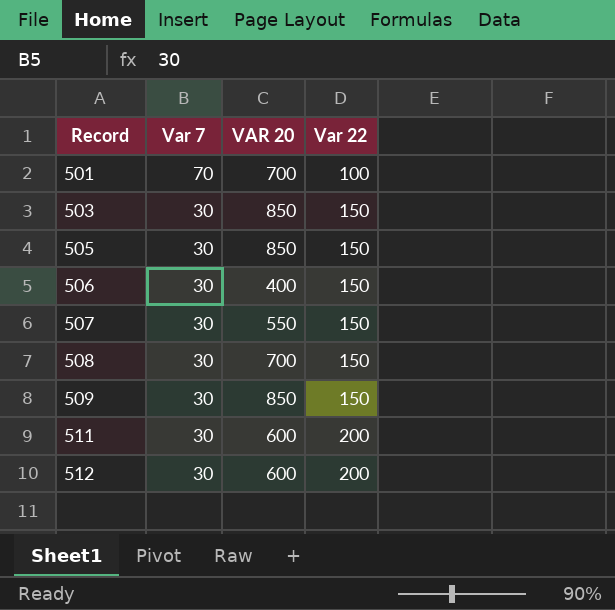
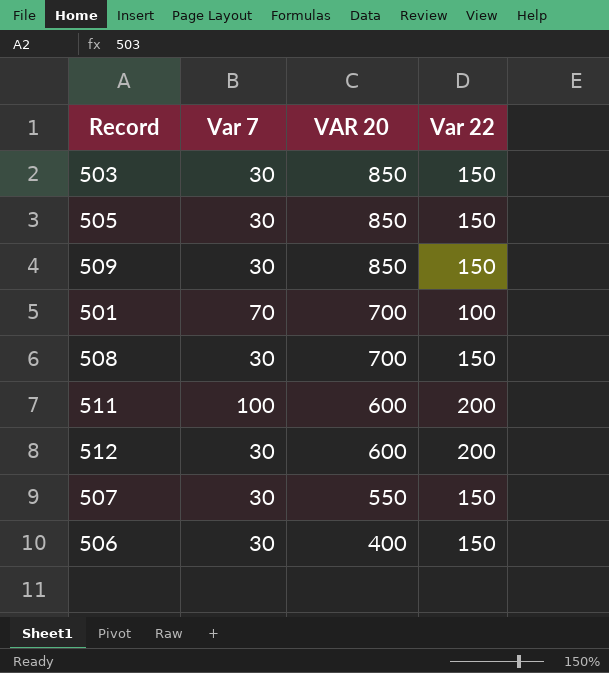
row order: Record ascending -> VAR 20 descending
511 | Var 7: 30 -> 100

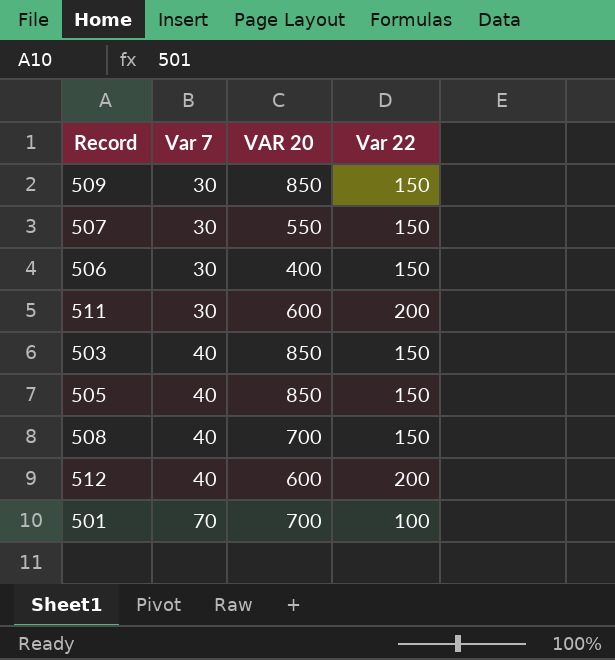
row order: VAR 20 descending -> Var 7 ascending
511 | Var 7: 100 -> 30
503 | Var 7: 30 -> 40
505 | Var 7: 30 -> 40
508 | Var 7: 30 -> 40
512 | Var 7: 30 -> 40

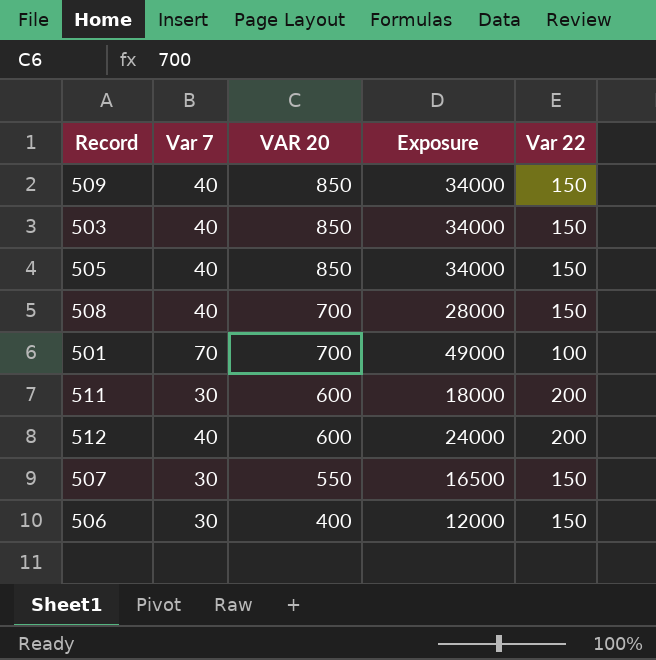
row order: Var 7 ascending -> VAR 20 descending
column Exposure | formula: none -> [Var 7] * [VAR 20]
509 | Var 7: 30 -> 40

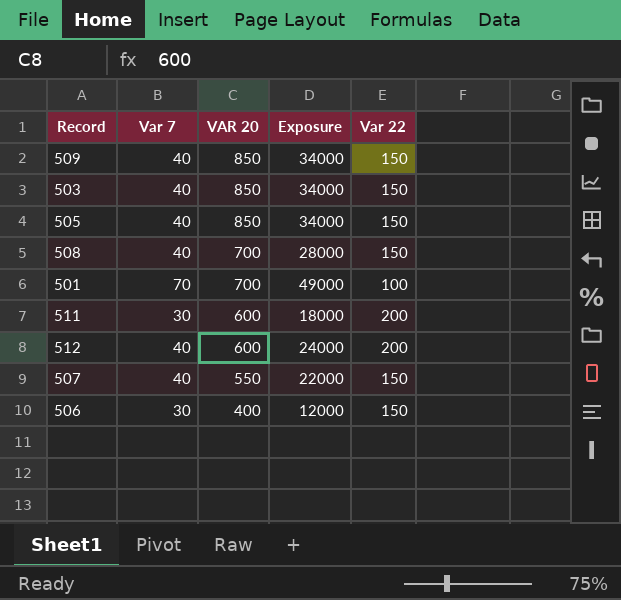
507 | Var 7: 30 -> 40
507 | Exposure: 16500 -> 22000

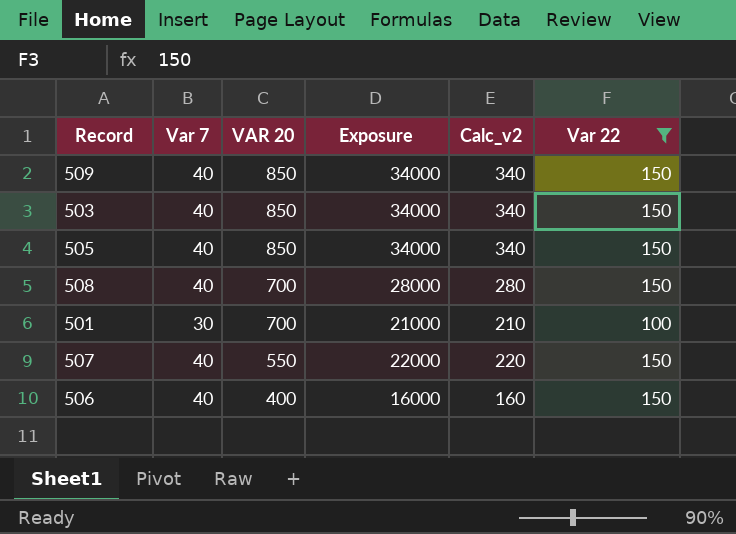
filter: none -> Var 22 != 200
column Calc_v2 | formula: none -> [Exposure] * 0.01
501 | Var 7: 70 -> 30
501 | Exposure: 49000 -> 21000
506 | Var 7: 30 -> 40
506 | Exposure: 12000 -> 16000

